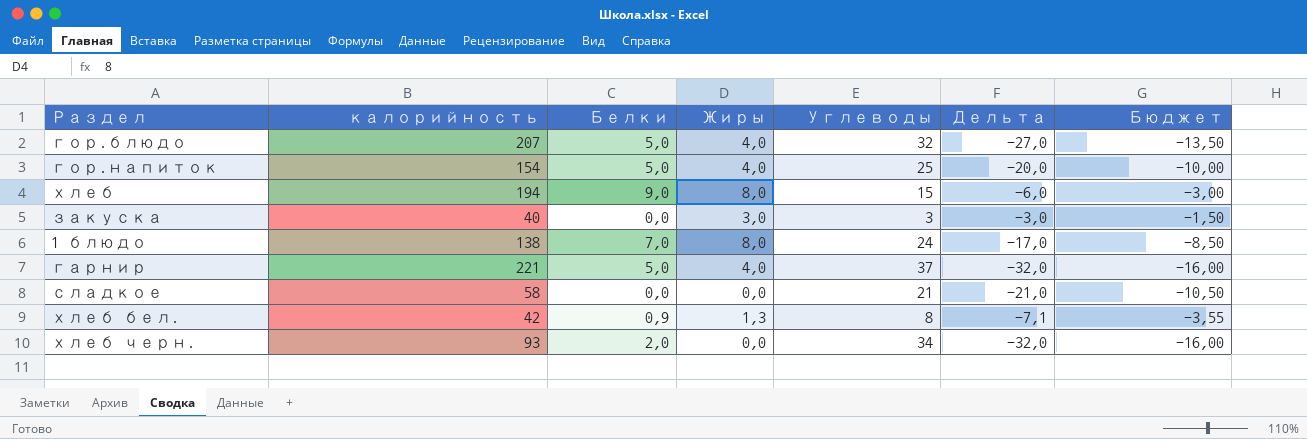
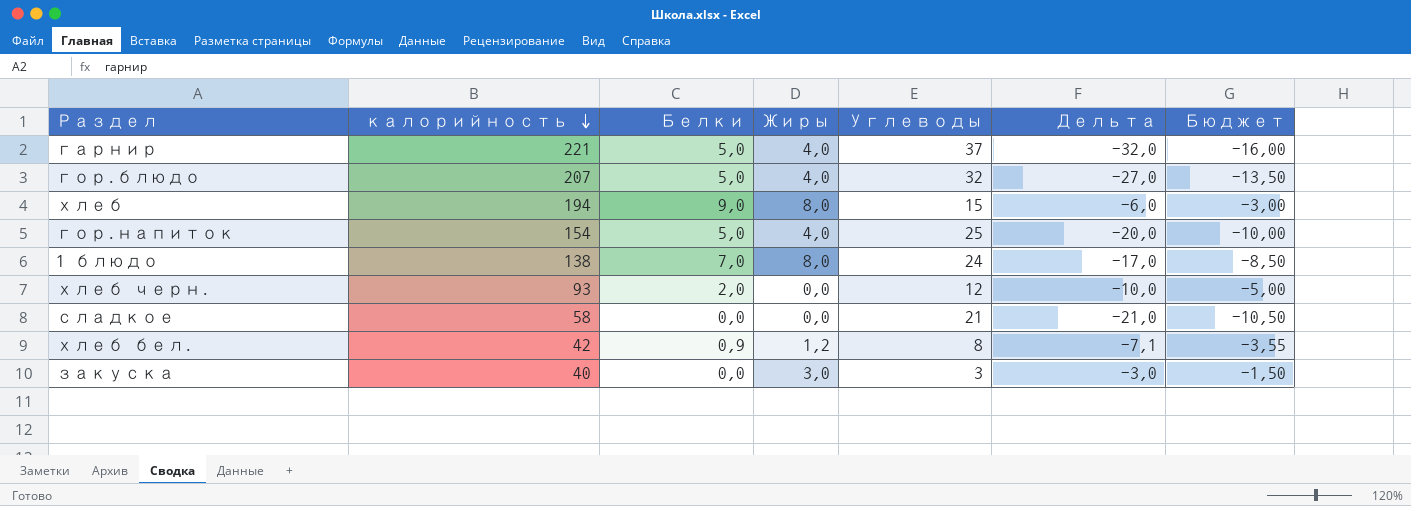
row order: none -> калорийность descending
хлеб черн. | Углеводы: 34 -> 12
хлеб черн. | Дельта: -32,0 -> -10,0
хлеб черн. | Бюджет: -16,00 -> -5,00
хлеб бел. | Жиры: 1,3 -> 1,2

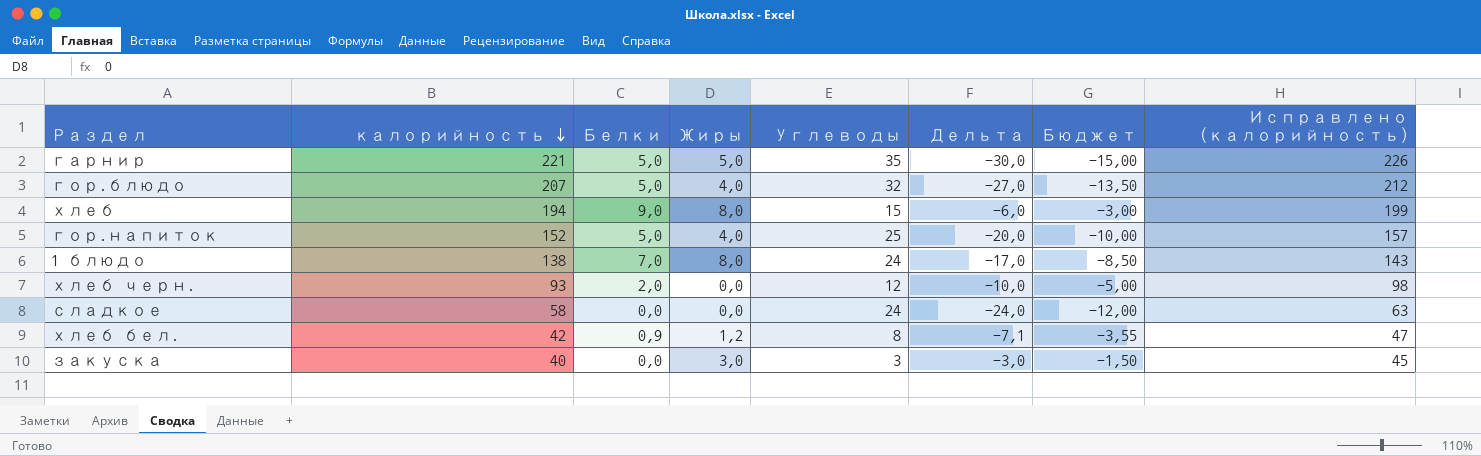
column Исправлено (калорийность) | formula: none -> [калорийность] + 5
гарнир | Жиры: 4,0 -> 5,0
гарнир | Углеводы: 37 -> 35
гарнир | Дельта: -32,0 -> -30,0
гарнир | Бюджет: -16,00 -> -15,00
гор.напиток | калорийность: 154 -> 152
сладкое | Углеводы: 21 -> 24
сладкое | Дельта: -21,0 -> -24,0
сладкое | Бюджет: -10,50 -> -12,00

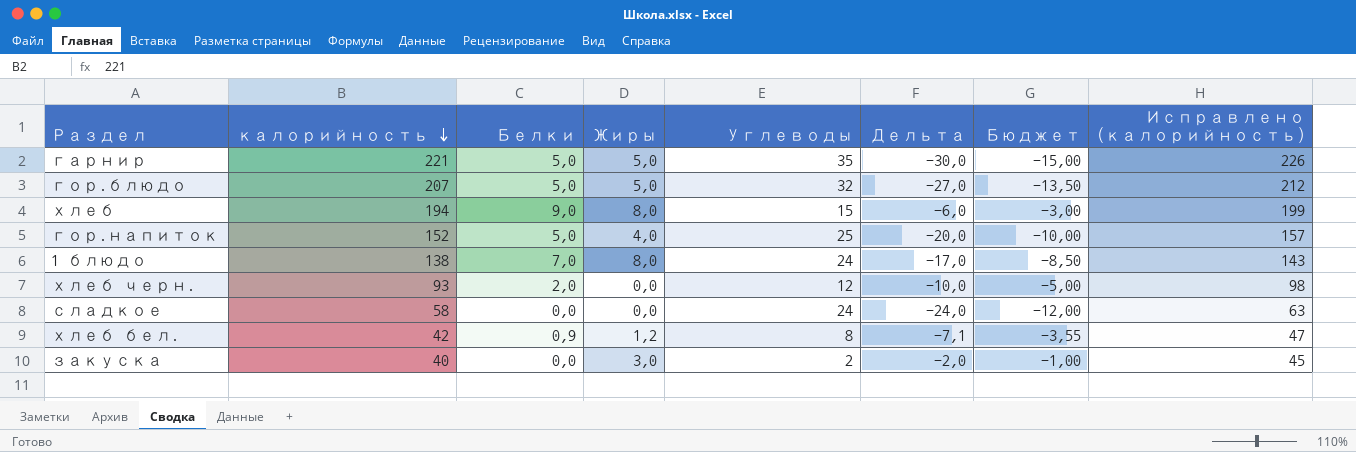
гор.блюдо | Жиры: 4,0 -> 5,0
закуска | Углеводы: 3 -> 2
закуска | Дельта: -3,0 -> -2,0
закуска | Бюджет: -1,50 -> -1,00

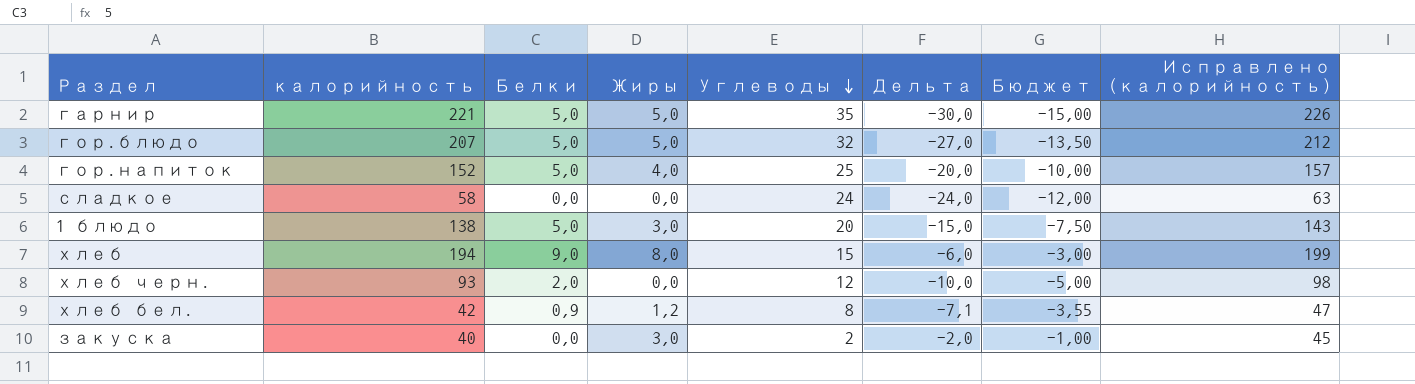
row order: калорийность descending -> Углеводы descending
1 блюдо | Белки: 7,0 -> 5,0
1 блюдо | Жиры: 8,0 -> 3,0
1 блюдо | Углеводы: 24 -> 20
1 блюдо | Дельта: -17,0 -> -15,0
1 блюдо | Бюджет: -8,50 -> -7,50

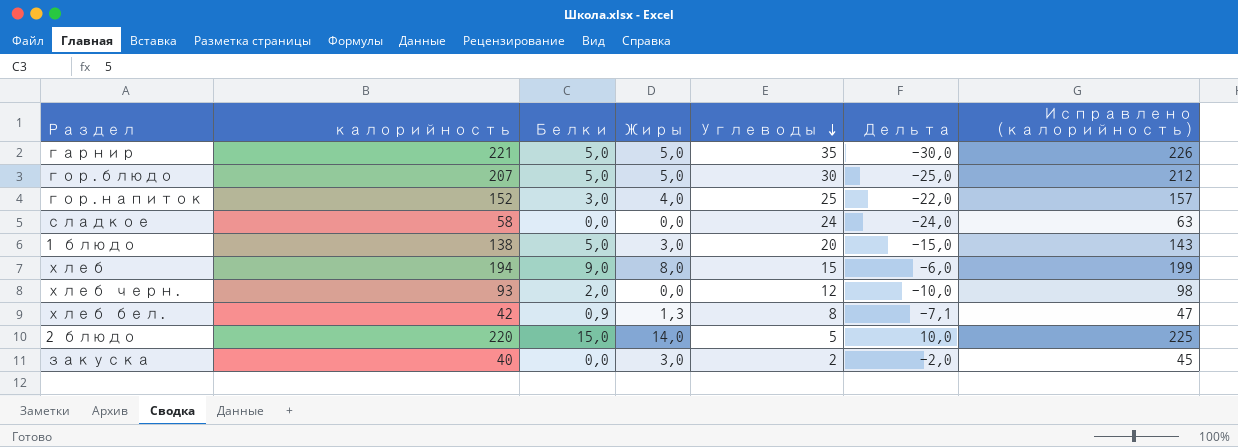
column Бюджет | formula: [Дельта] * 0,5 -> none
гор.блюдо | Углеводы: 32 -> 30
гор.блюдо | Дельта: -27,0 -> -25,0
гор.напиток | Белки: 5,0 -> 3,0
гор.напиток | Дельта: -20,0 -> -22,0
хлеб бел. | Жиры: 1,2 -> 1,3
row 2 блюдо: none -> 220 | 15,0 | 14,0 | 5 | 10,0 | 225

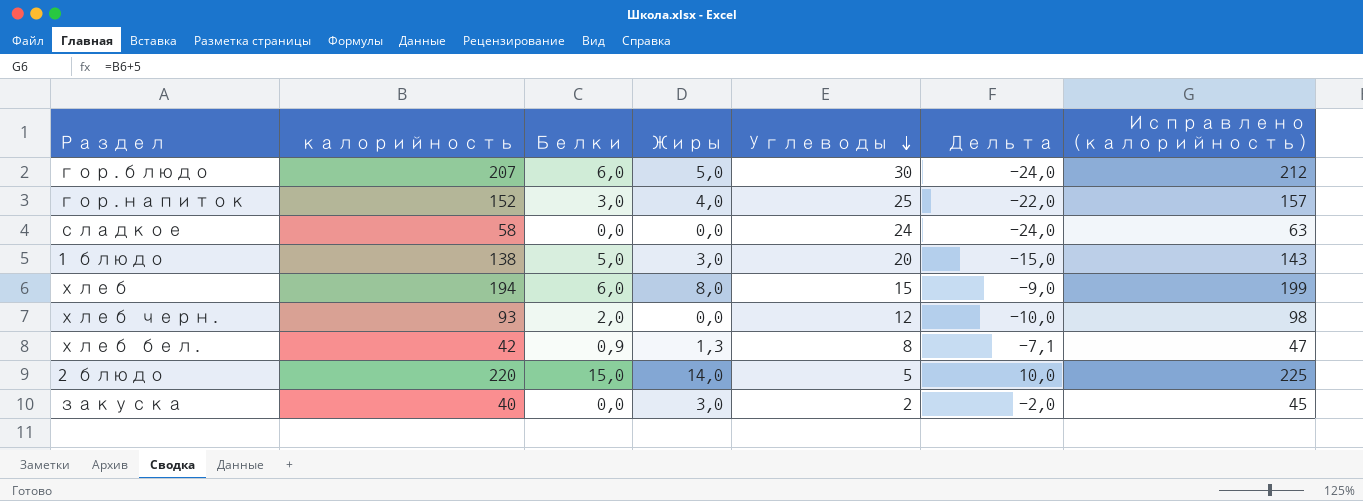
row гарнир: 221 | 5,0 | 5,0 | 35 | -30,0 | 226 -> none
гор.блюдо | Белки: 5,0 -> 6,0
гор.блюдо | Дельта: -25,0 -> -24,0
хлеб | Белки: 9,0 -> 6,0
хлеб | Дельта: -6,0 -> -9,0

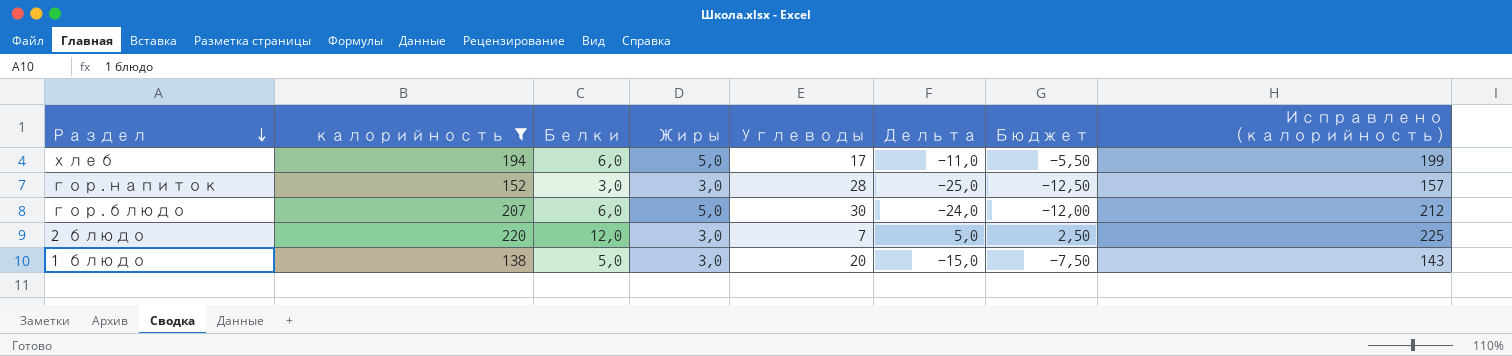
filter: none -> калорийность >= 138
row order: Углеводы descending -> Раздел descending
column Бюджет | formula: none -> [Дельта] * 0,5
хлеб | Жиры: 8,0 -> 5,0
хлеб | Углеводы: 15 -> 17
хлеб | Дельта: -9,0 -> -11,0
гор.напиток | Жиры: 4,0 -> 3,0
гор.напиток | Углеводы: 25 -> 28
гор.напиток | Дельта: -22,0 -> -25,0
2 блюдо | Белки: 15,0 -> 12,0
2 блюдо | Жиры: 14,0 -> 3,0
2 блюдо | Углеводы: 5 -> 7
2 блюдо | Дельта: 10,0 -> 5,0

